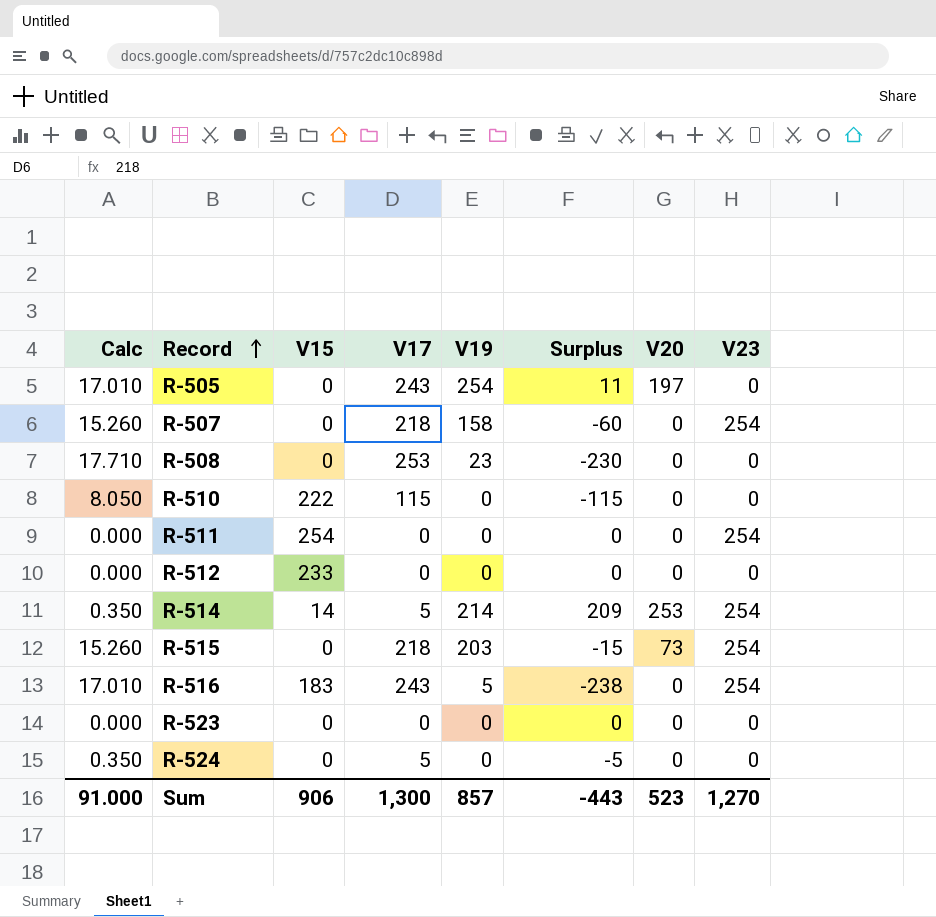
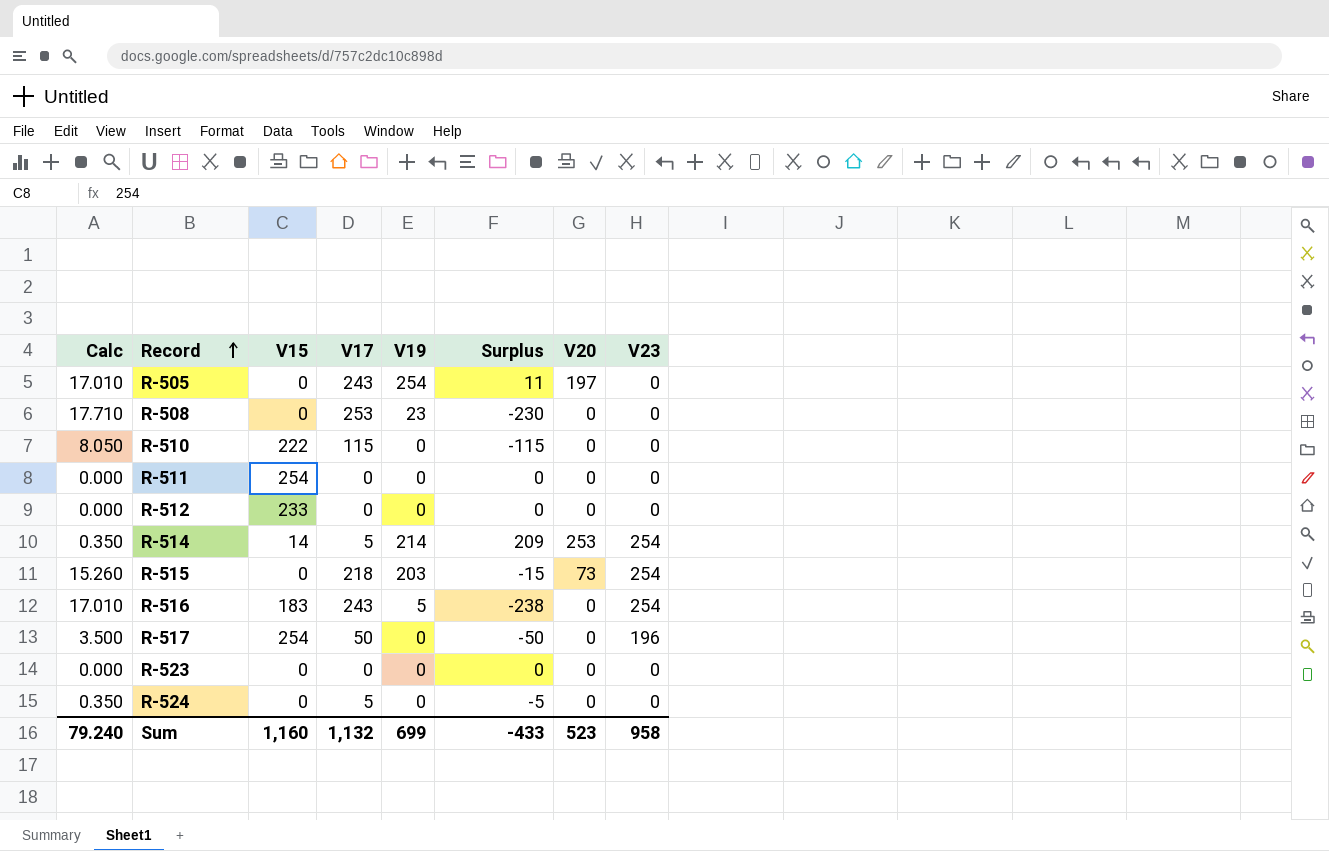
row R-507: 15.260 | 0 | 218 | 158 | -60 | 0 | 254 -> none
R-511 | V23: 254 -> 0
row R-517: none -> 3.500 | 254 | 50 | 0 | -50 | 0 | 196
Sum | Calc: 91.000 -> 79.240
Sum | V15: 906 -> 1,160
Sum | V17: 1,300 -> 1,132
Sum | V19: 857 -> 699
Sum | Surplus: -443 -> -433
Sum | V23: 1,270 -> 958

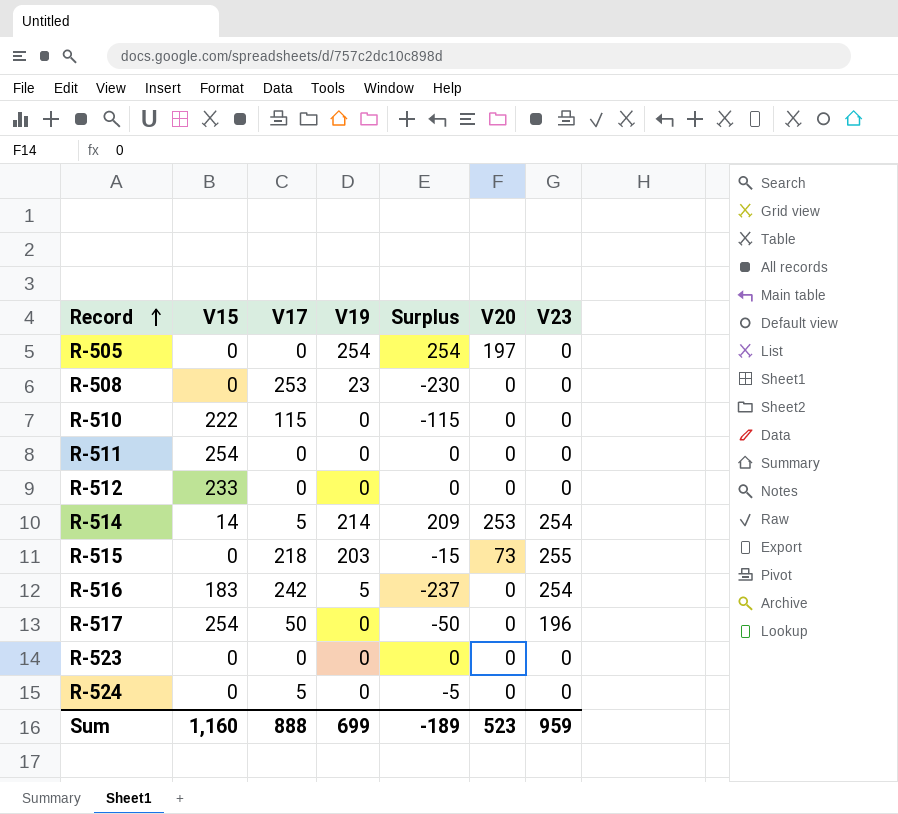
column Calc | formula: [V17] * 0.07 -> none
R-505 | V17: 243 -> 0
R-505 | Surplus: 11 -> 254
R-515 | V23: 254 -> 255
R-516 | V17: 243 -> 242
R-516 | Surplus: -238 -> -237
Sum | V17: 1,132 -> 888
Sum | Surplus: -433 -> -189
Sum | V23: 958 -> 959

